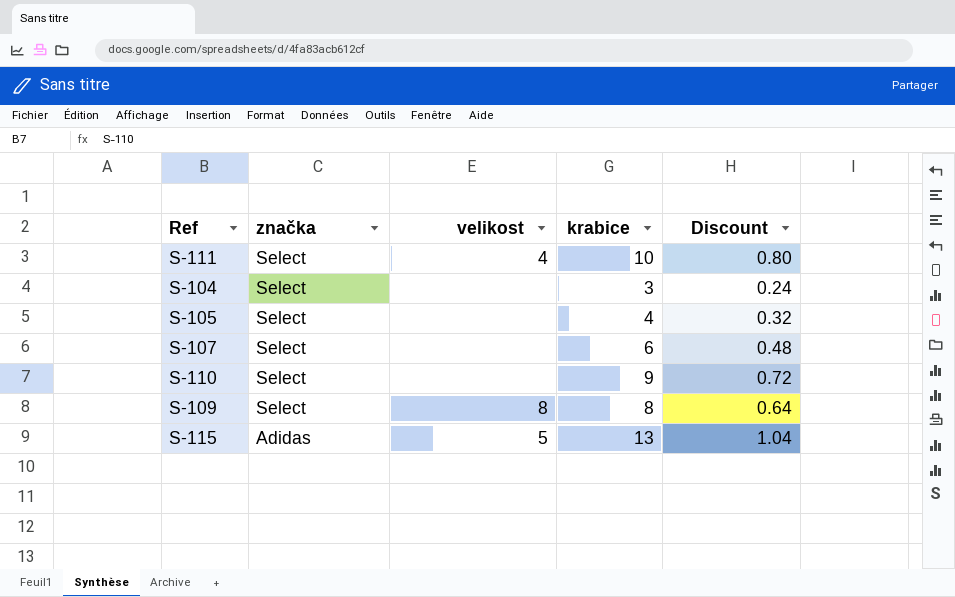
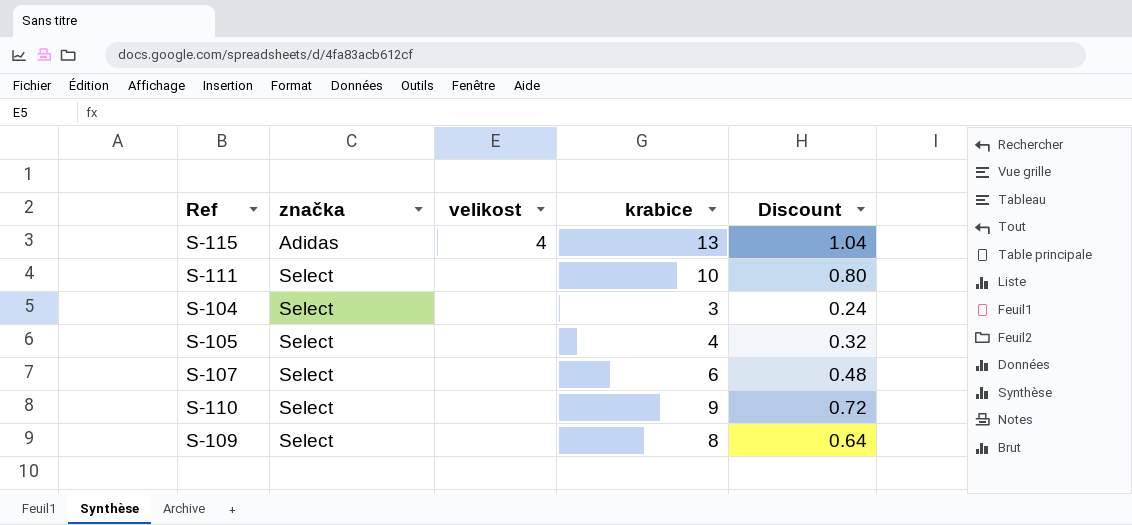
row order: značka descending -> značka ascending
S-115 | velikost: 5 -> 4
S-111 | velikost: 4 -> none
S-109 | velikost: 8 -> none

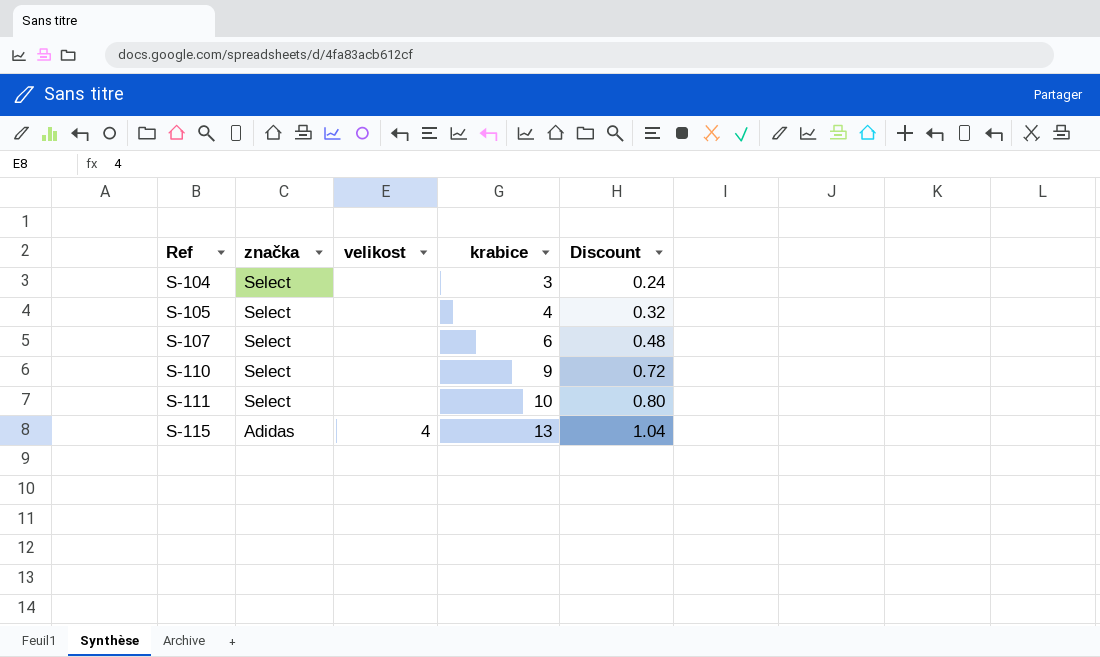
row order: značka ascending -> Ref ascending
row S-109: Select | none | 8 | 0.64 -> none

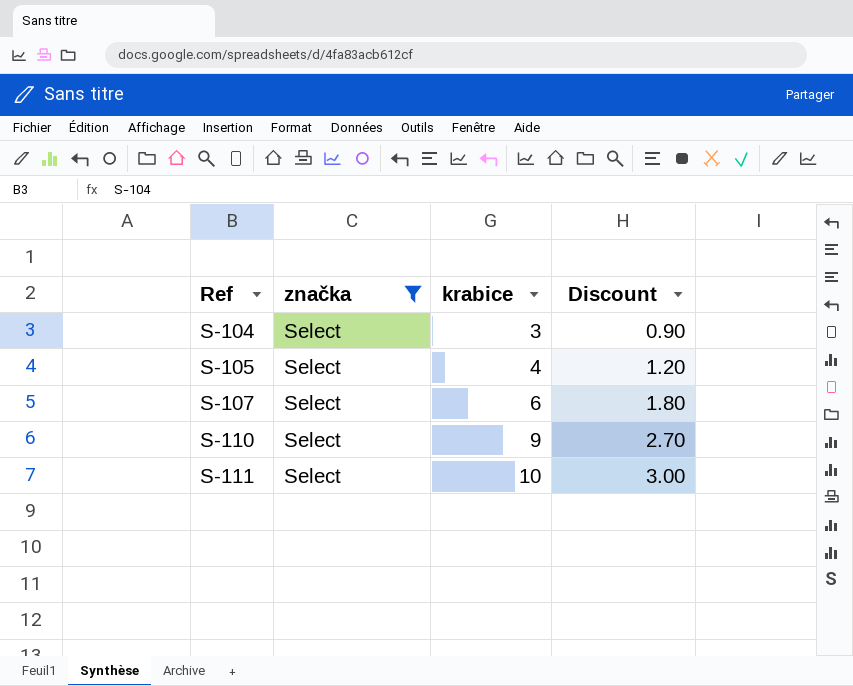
filter: none -> značka = Select
column velikost | position: 3 -> none
column Discount | formula: [krabice] * 0.08 -> [krabice] * 0.3

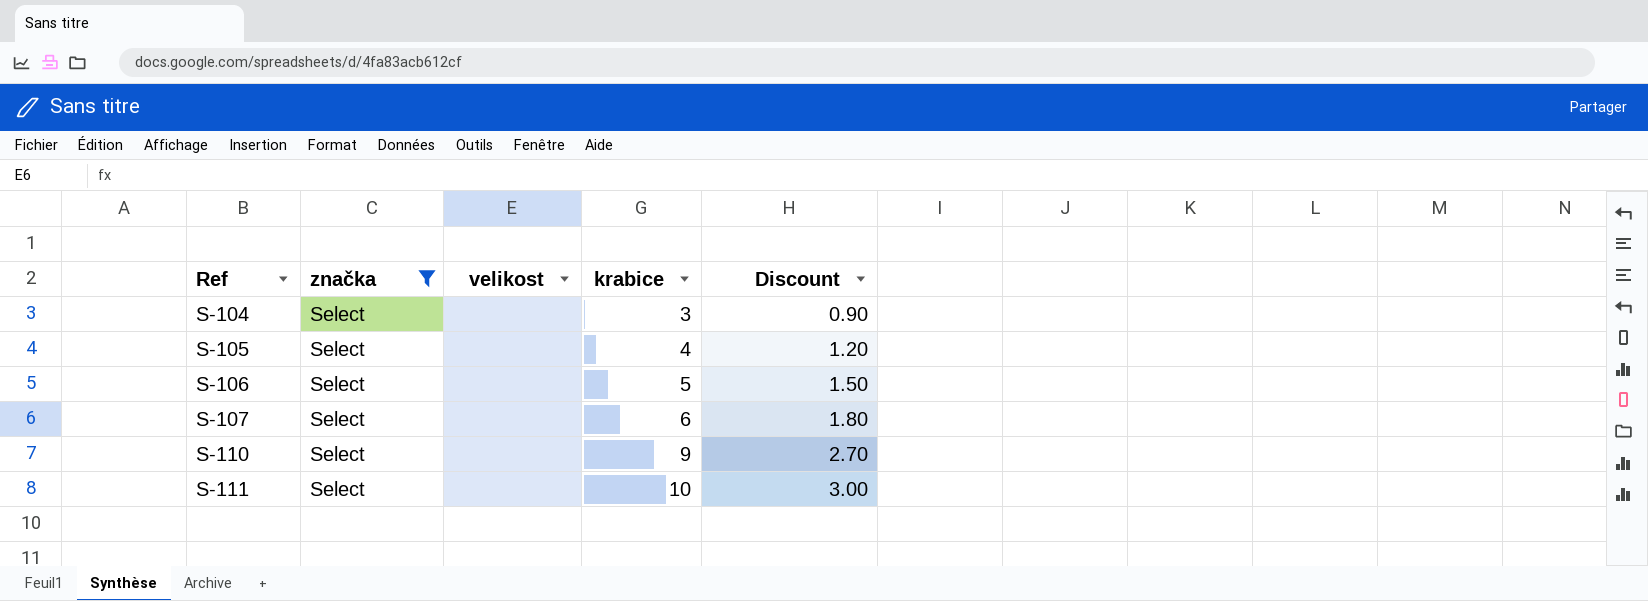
column velikost | position: none -> 3
row S-106: none -> Select | none | 5 | 1.50

